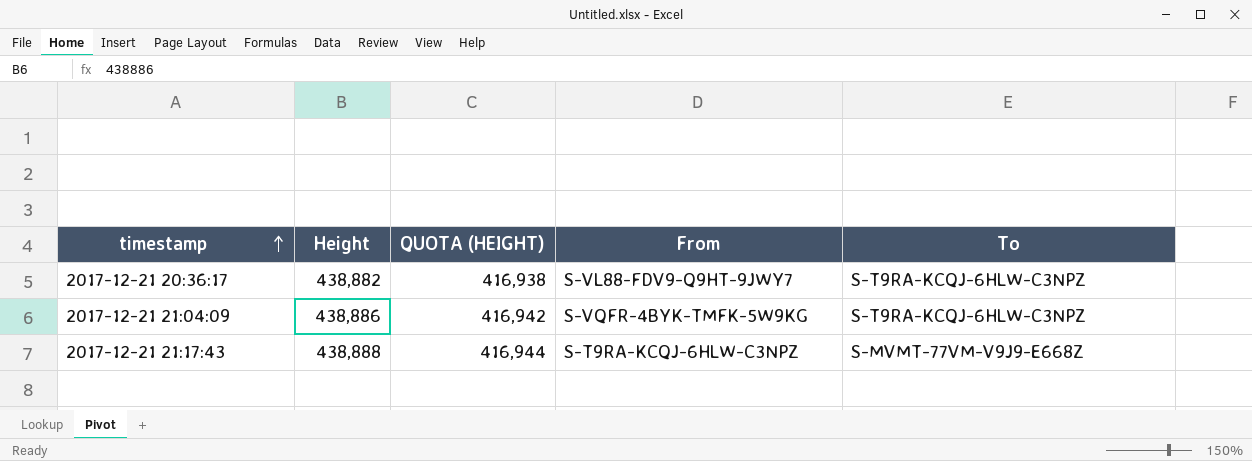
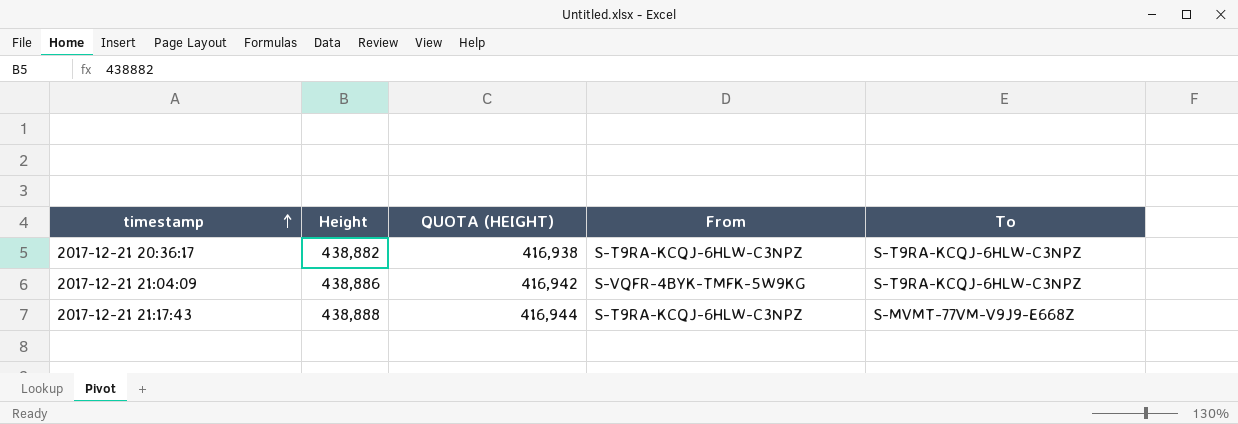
2017-12-21 20:36:17 | From: S-VL88-FDV9-Q9HT-9JWY7 -> S-T9RA-KCQJ-6HLW-C3NPZ

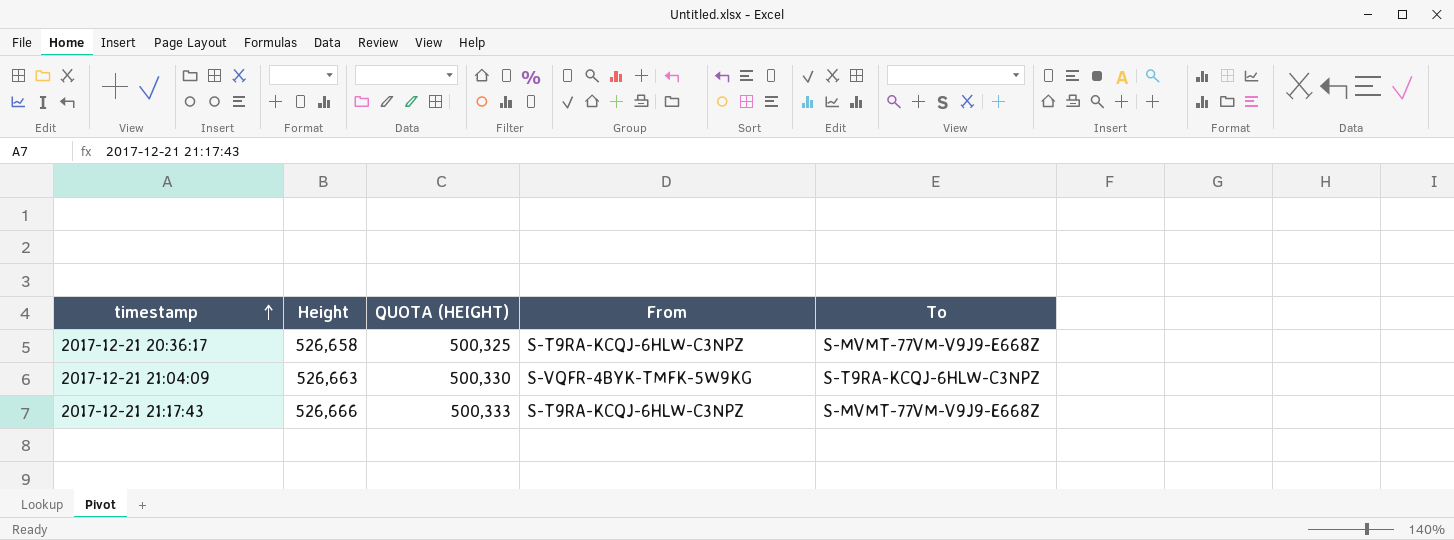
2017-12-21 20:36:17 | Height: 438,882 -> 526,658
2017-12-21 20:36:17 | QUOTA (HEIGHT): 416,938 -> 500,325
2017-12-21 20:36:17 | To: S-T9RA-KCQJ-6HLW-C3NPZ -> S-MVMT-77VM-V9J9-E668Z
2017-12-21 21:04:09 | Height: 438,886 -> 526,663
2017-12-21 21:04:09 | QUOTA (HEIGHT): 416,942 -> 500,330
2017-12-21 21:17:43 | Height: 438,888 -> 526,666
2017-12-21 21:17:43 | QUOTA (HEIGHT): 416,944 -> 500,333

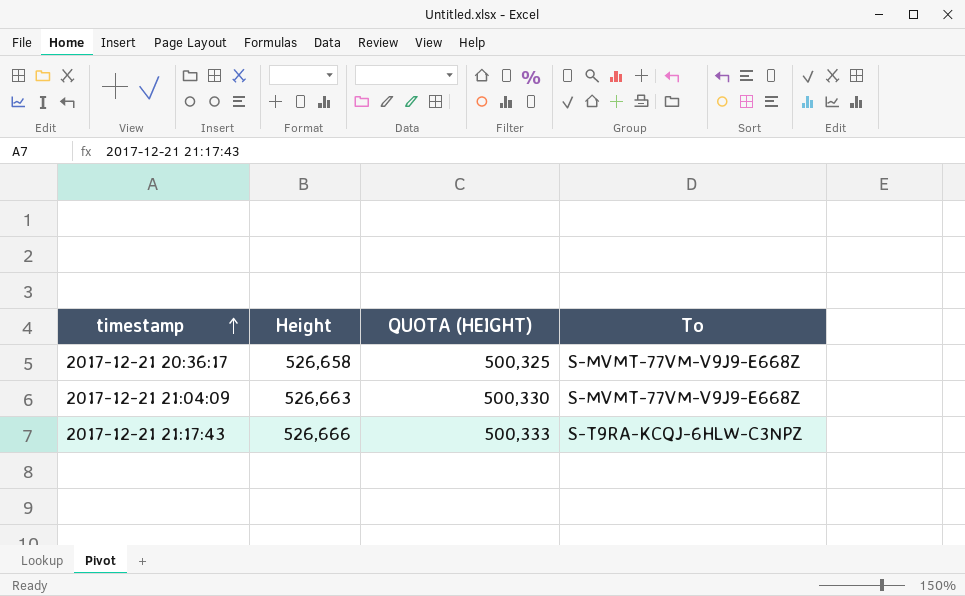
column From | position: 4 -> none
2017-12-21 21:04:09 | To: S-T9RA-KCQJ-6HLW-C3NPZ -> S-MVMT-77VM-V9J9-E668Z
2017-12-21 21:17:43 | To: S-MVMT-77VM-V9J9-E668Z -> S-T9RA-KCQJ-6HLW-C3NPZ

